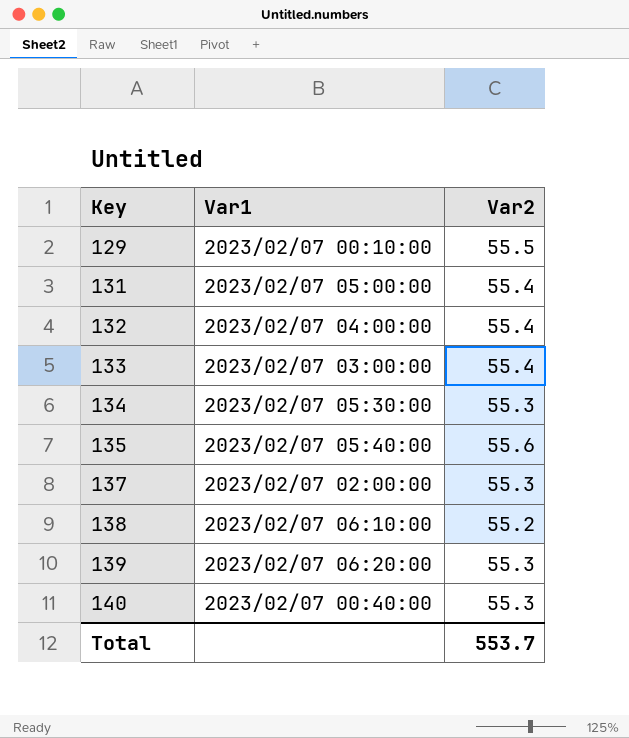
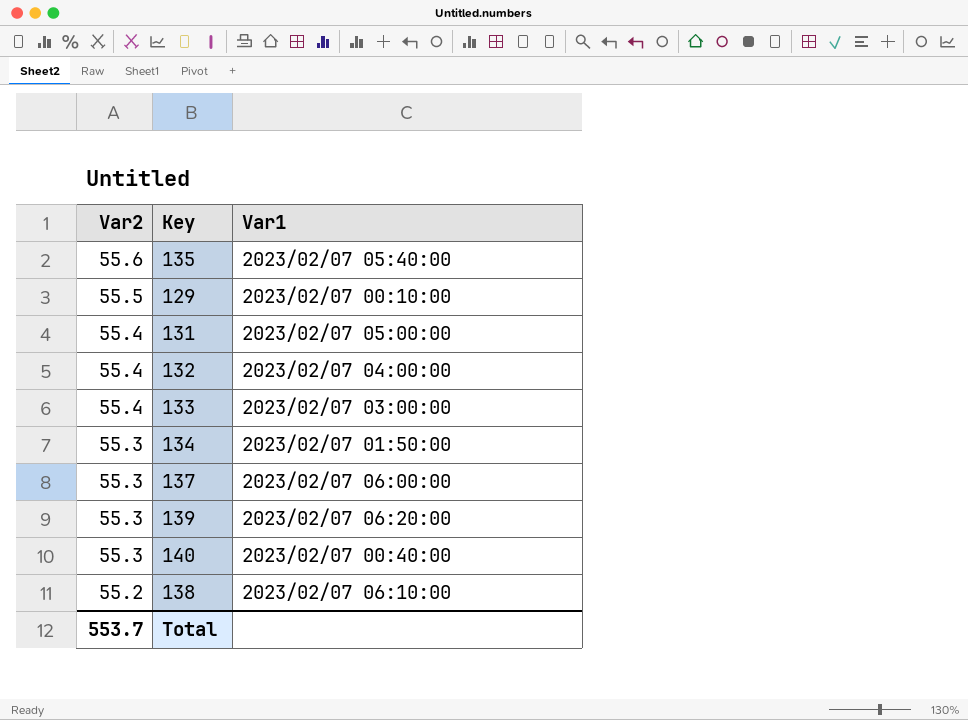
row order: Key ascending -> Var2 descending
column Var2 | position: 3 -> 1
134 | Var1: 2023/02/07 05:30:00 -> 2023/02/07 01:50:00
137 | Var1: 2023/02/07 02:00:00 -> 2023/02/07 06:00:00

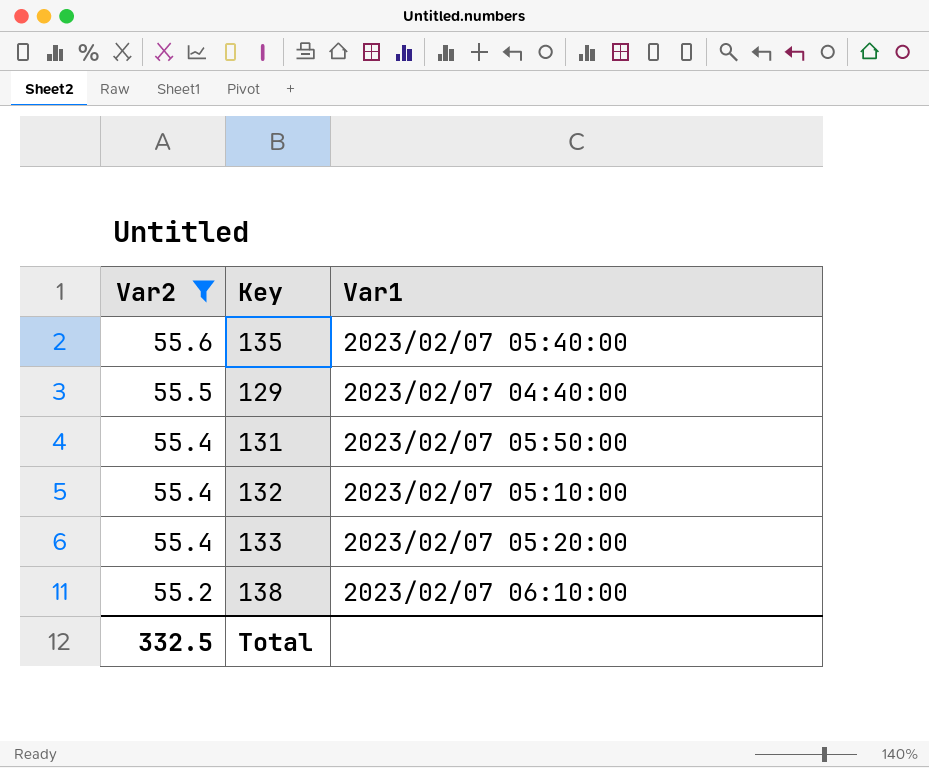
filter: none -> Var2 != 55.3
129 | Var1: 2023/02/07 00:10:00 -> 2023/02/07 04:40:00
131 | Var1: 2023/02/07 05:00:00 -> 2023/02/07 05:50:00
132 | Var1: 2023/02/07 04:00:00 -> 2023/02/07 05:10:00
133 | Var1: 2023/02/07 03:00:00 -> 2023/02/07 05:20:00
Total | Var2: 553.7 -> 332.5

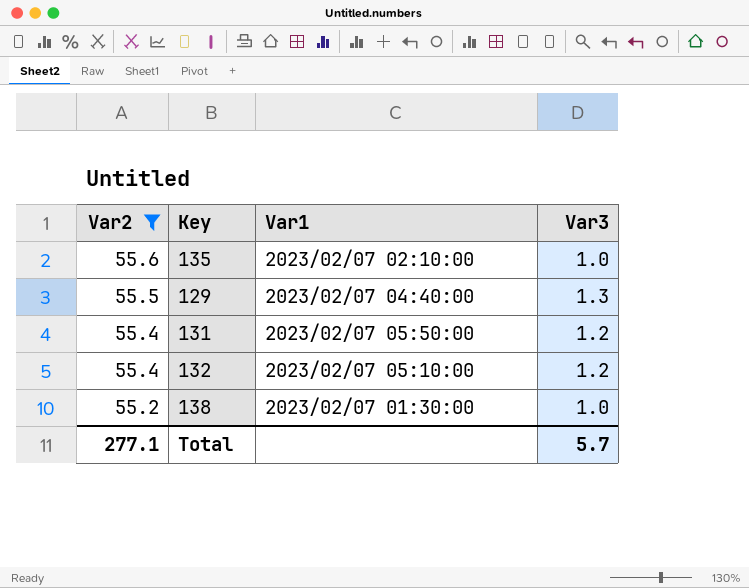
column Var3 | position: none -> 4
row 133: 55.4 | 2023/02/07 05:20:00 -> none
135 | Var1: 2023/02/07 05:40:00 -> 2023/02/07 02:10:00
138 | Var1: 2023/02/07 06:10:00 -> 2023/02/07 01:30:00
Total | Var2: 332.5 -> 277.1

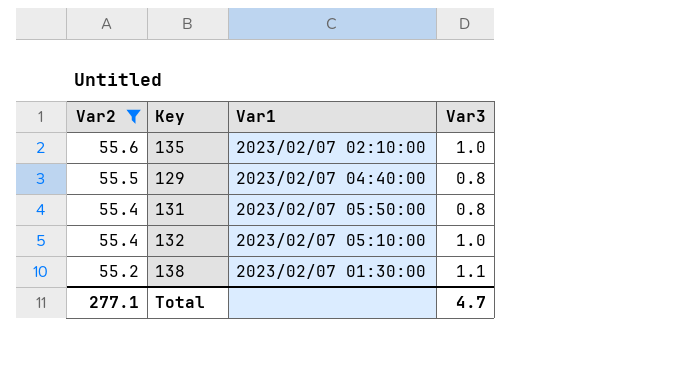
129 | Var3: 1.3 -> 0.8
131 | Var3: 1.2 -> 0.8
132 | Var3: 1.2 -> 1.0
138 | Var3: 1.0 -> 1.1
Total | Var3: 5.7 -> 4.7

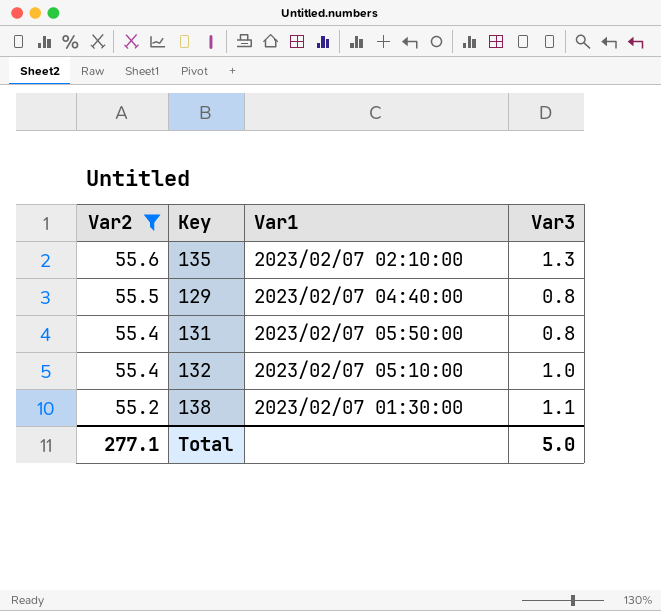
135 | Var3: 1.0 -> 1.3
Total | Var3: 4.7 -> 5.0

